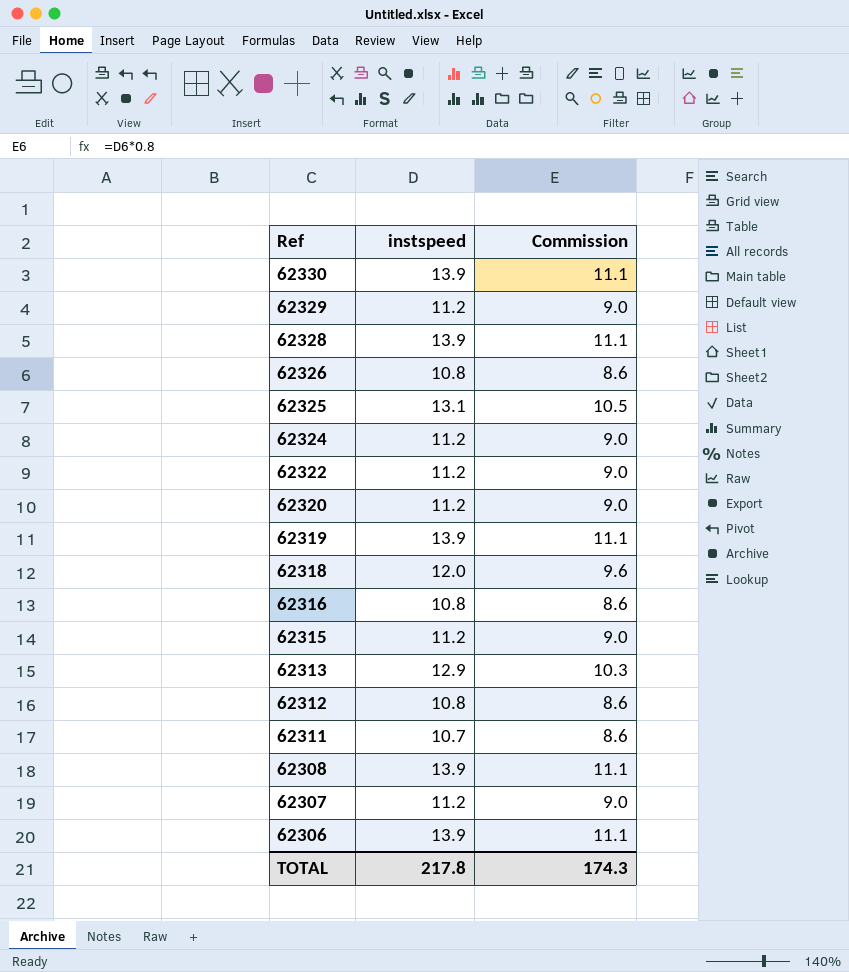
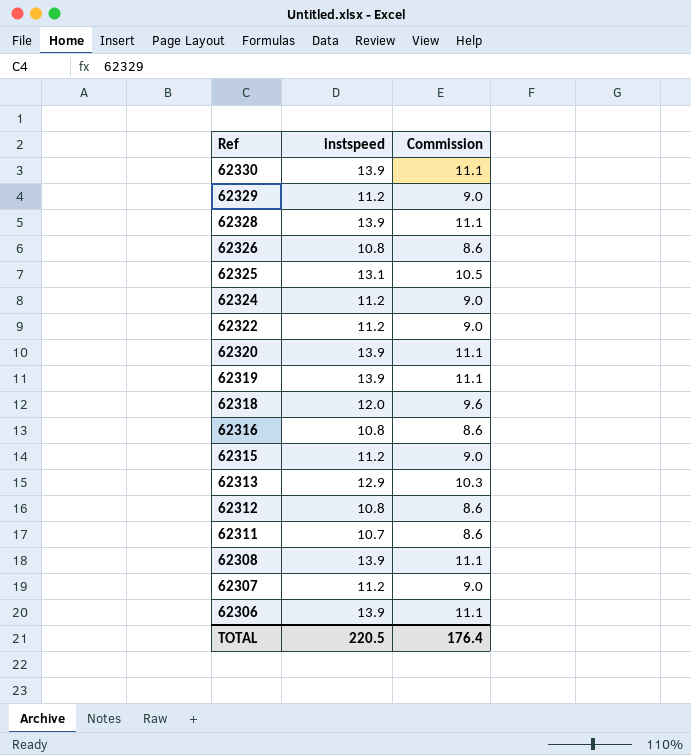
62320 | instspeed: 11.2 -> 13.9
62320 | Commission: 9.0 -> 11.1
TOTAL | instspeed: 217.8 -> 220.5
TOTAL | Commission: 174.3 -> 176.4

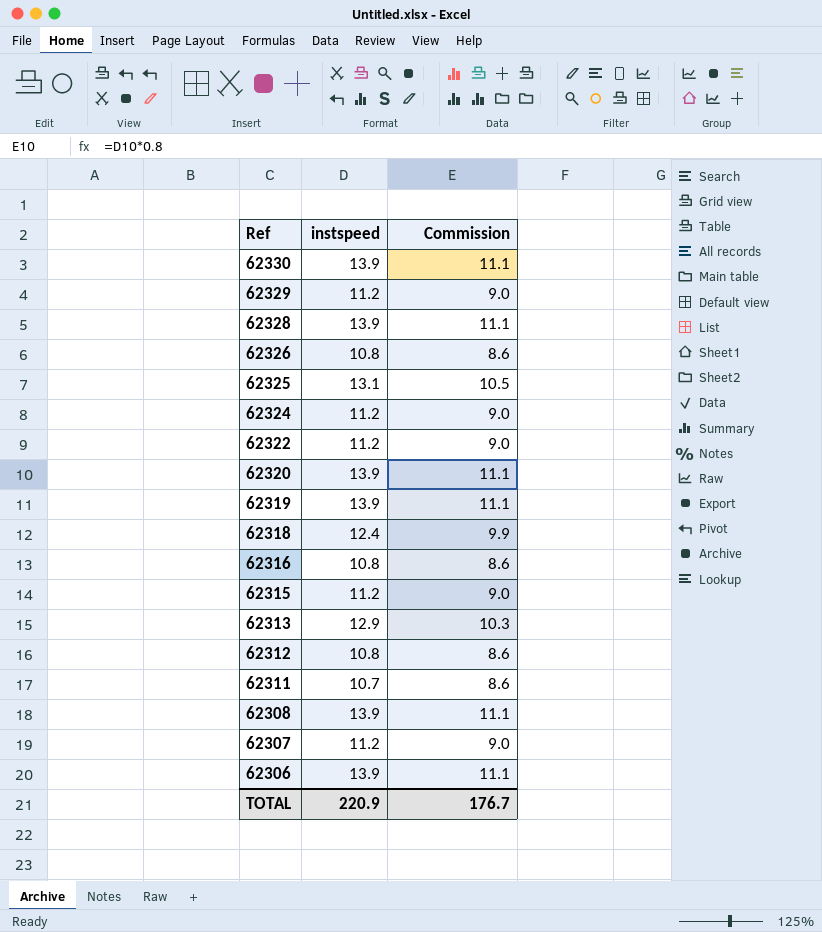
62318 | instspeed: 12.0 -> 12.4
62318 | Commission: 9.6 -> 9.9
TOTAL | instspeed: 220.5 -> 220.9
TOTAL | Commission: 176.4 -> 176.7

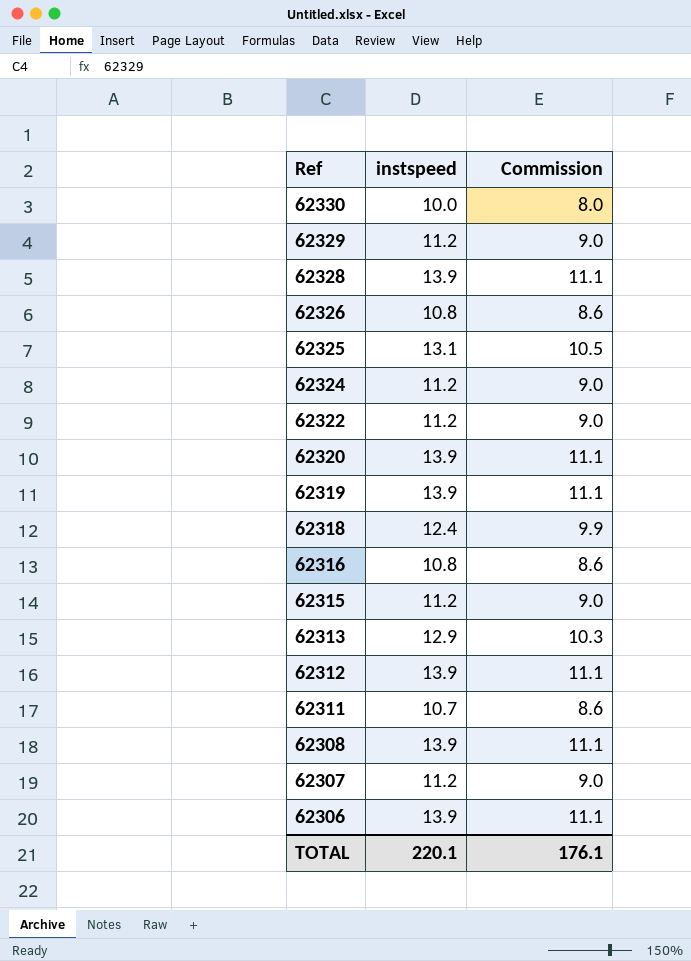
62330 | instspeed: 13.9 -> 10.0
62330 | Commission: 11.1 -> 8.0
62312 | instspeed: 10.8 -> 13.9
62312 | Commission: 8.6 -> 11.1
TOTAL | instspeed: 220.9 -> 220.1
TOTAL | Commission: 176.7 -> 176.1

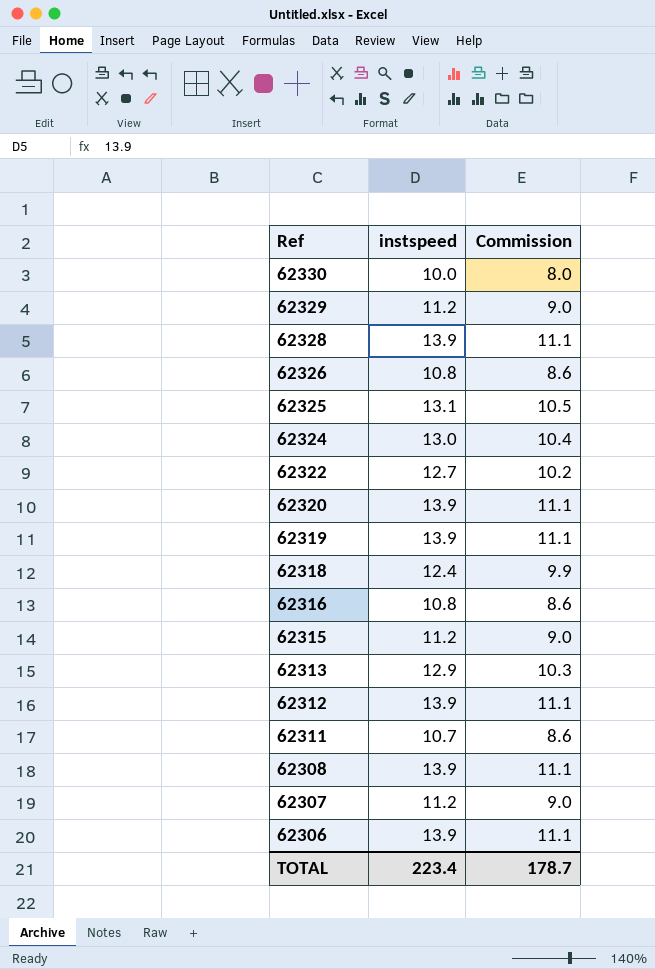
62324 | instspeed: 11.2 -> 13.0
62324 | Commission: 9.0 -> 10.4
62322 | instspeed: 11.2 -> 12.7
62322 | Commission: 9.0 -> 10.2
TOTAL | instspeed: 220.1 -> 223.4
TOTAL | Commission: 176.1 -> 178.7

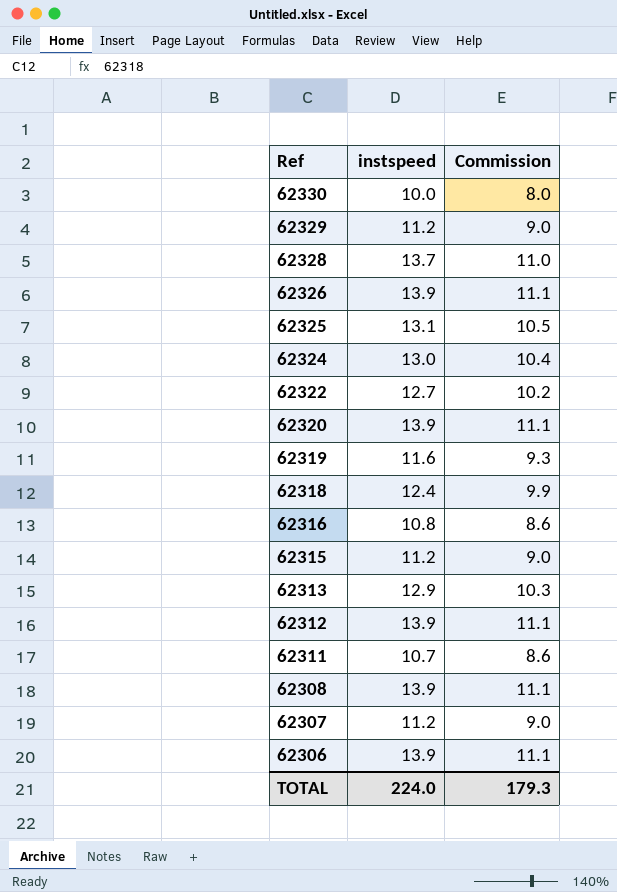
62328 | instspeed: 13.9 -> 13.7
62328 | Commission: 11.1 -> 11.0
62326 | instspeed: 10.8 -> 13.9
62326 | Commission: 8.6 -> 11.1
62319 | instspeed: 13.9 -> 11.6
62319 | Commission: 11.1 -> 9.3
TOTAL | instspeed: 223.4 -> 224.0
TOTAL | Commission: 178.7 -> 179.3

